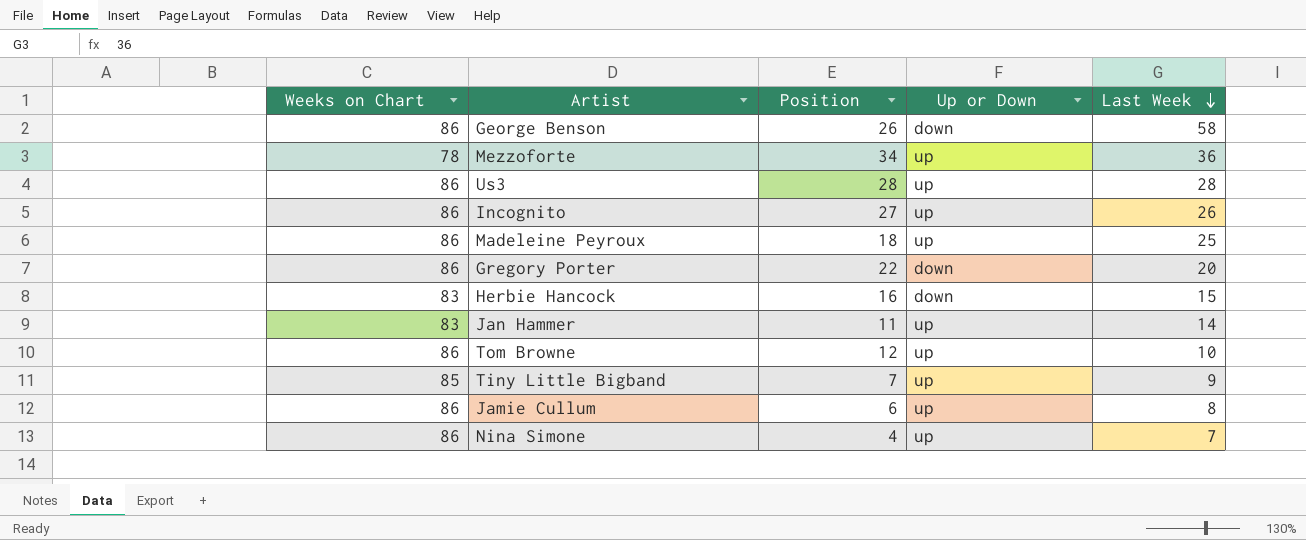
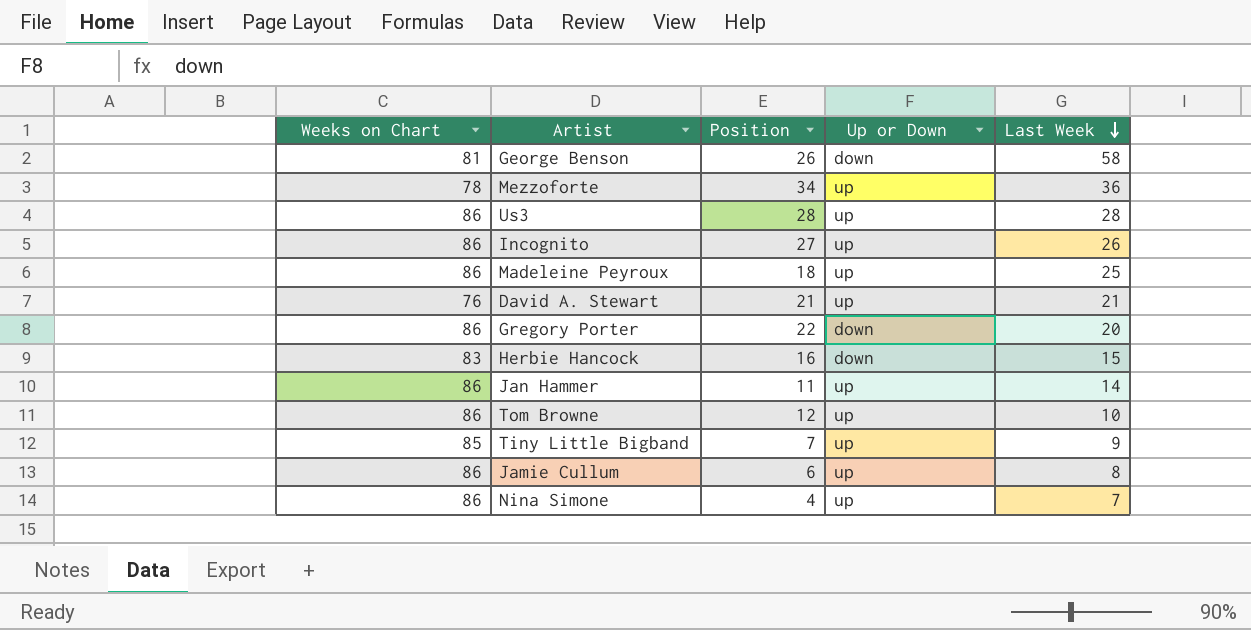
George Benson | Weeks on Chart: 86 -> 81
row David A. Stewart: none -> 76 | 21 | up | 21
Jan Hammer | Weeks on Chart: 83 -> 86

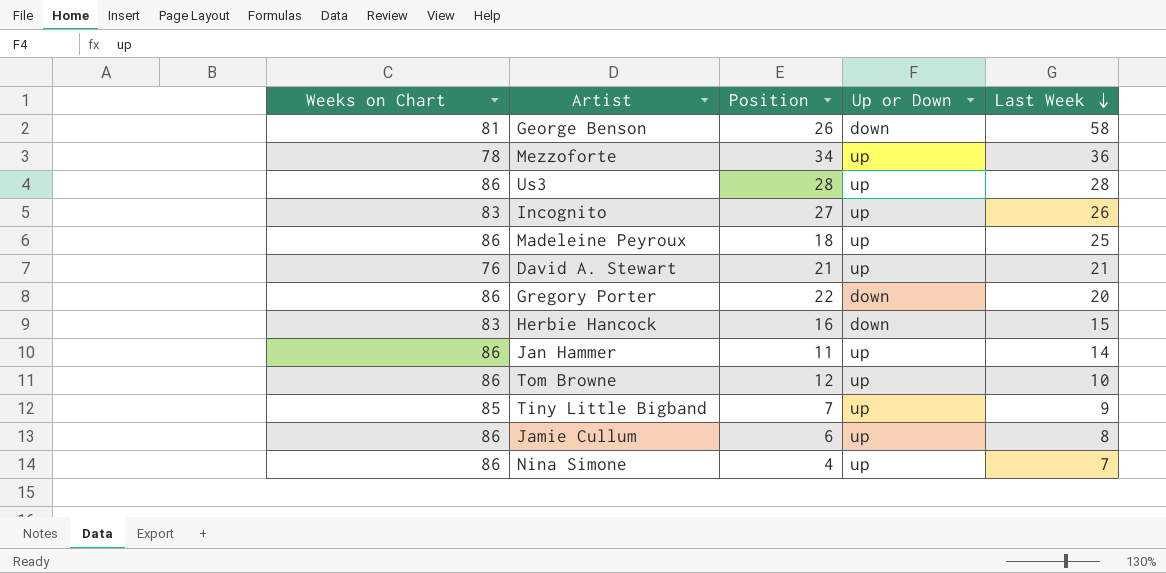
Incognito | Weeks on Chart: 86 -> 83

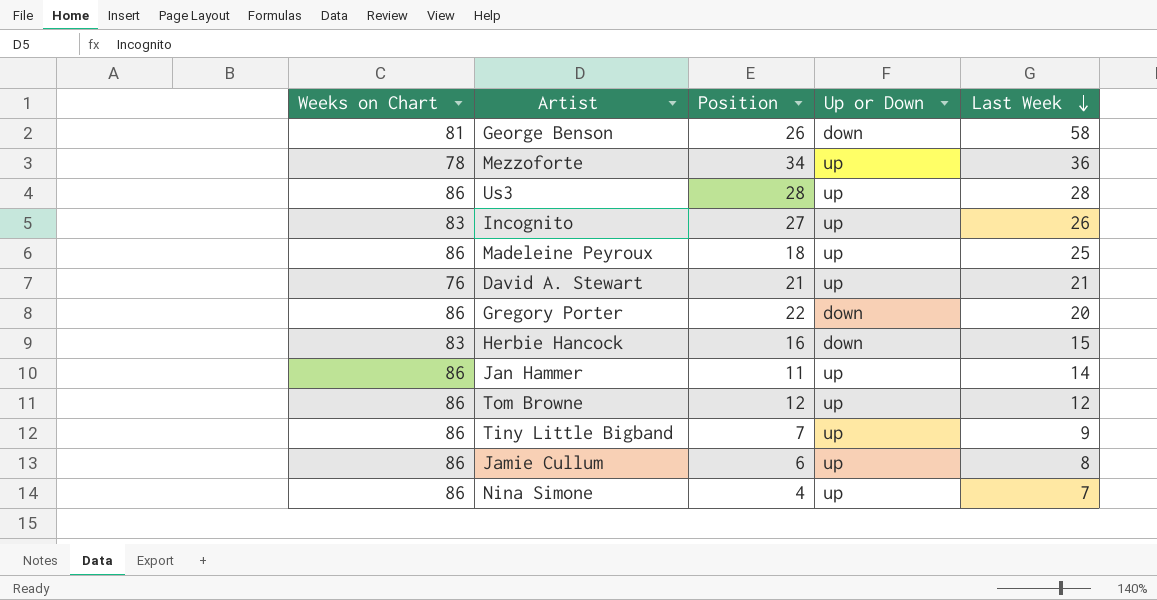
Tom Browne | Last Week: 10 -> 12
Tiny Little Bigband | Weeks on Chart: 85 -> 86

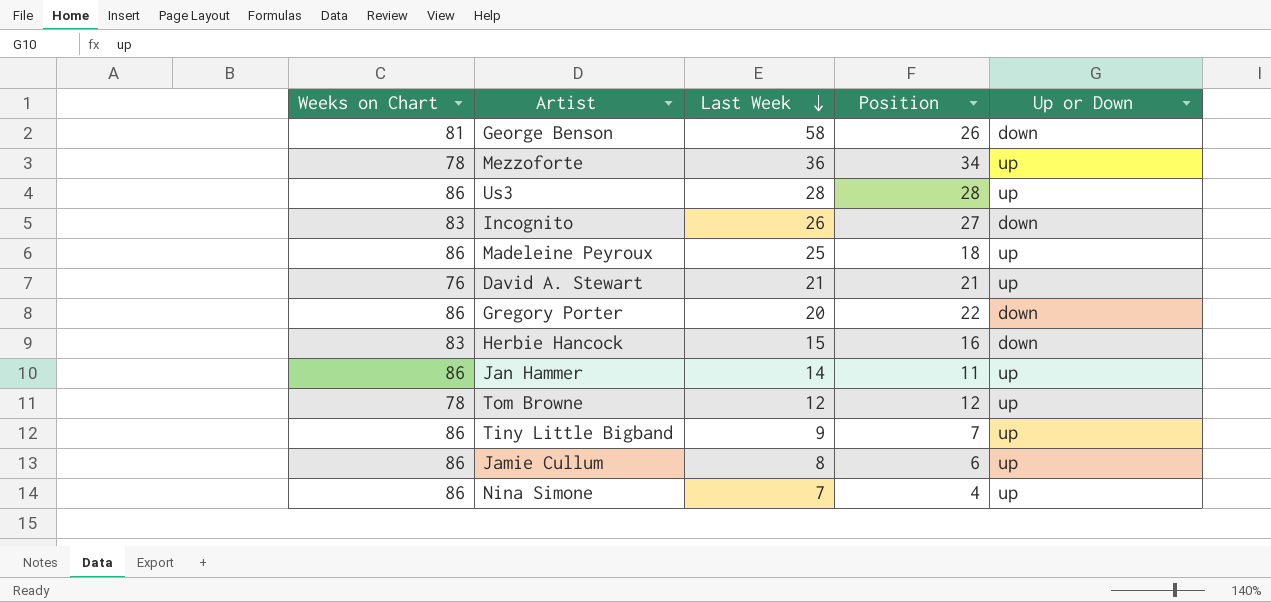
column Last Week | position: 5 -> 3
Incognito | Up or Down: up -> down
Tom Browne | Weeks on Chart: 86 -> 78

